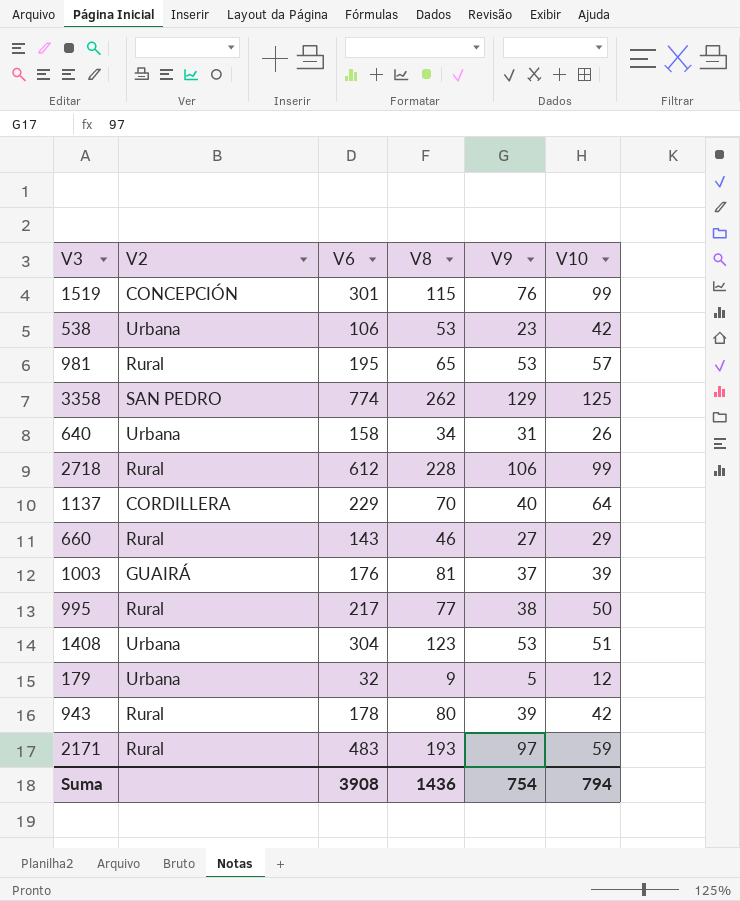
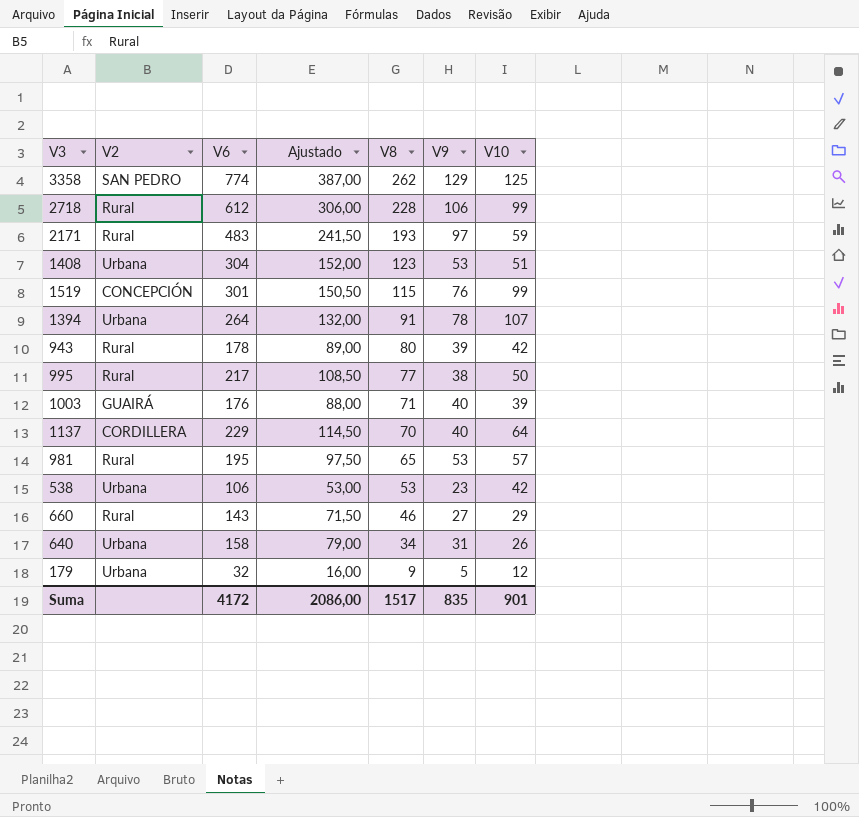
row order: none -> V8 descending
column Ajustado | formula: none -> [V6] * 0,5
row 1394: none -> Urbana | 264 | 132,00 | 91 | 78 | 107
1003 | V8: 81 -> 71
1003 | V9: 37 -> 40
Suma | V6: 3908 -> 4172
Suma | V8: 1436 -> 1517
Suma | V9: 754 -> 835
Suma | V10: 794 -> 901

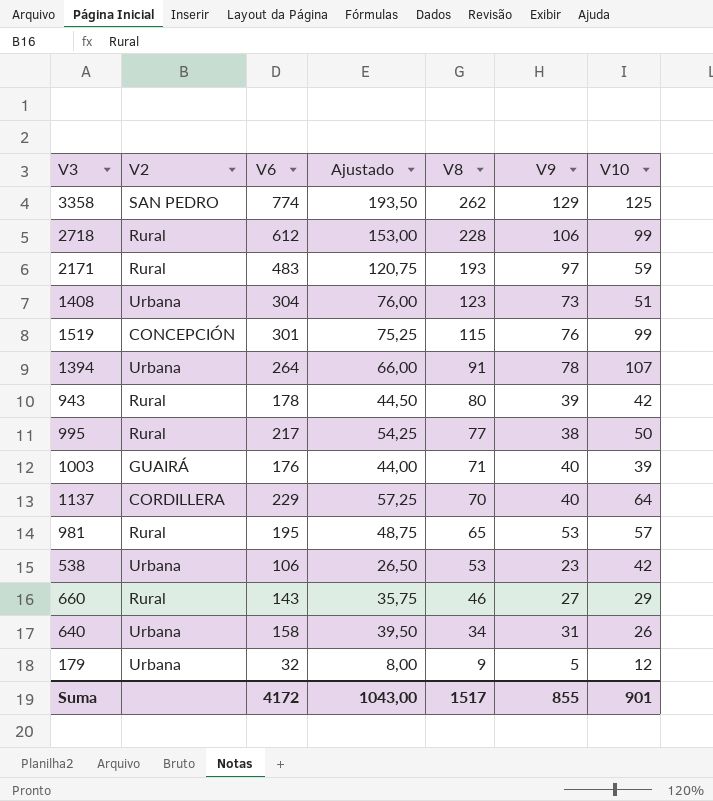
column Ajustado | formula: [V6] * 0,5 -> [V6] * 0,25
1408 | V9: 53 -> 73
Suma | Ajustado: 2086,00 -> 1043,00
Suma | V9: 835 -> 855

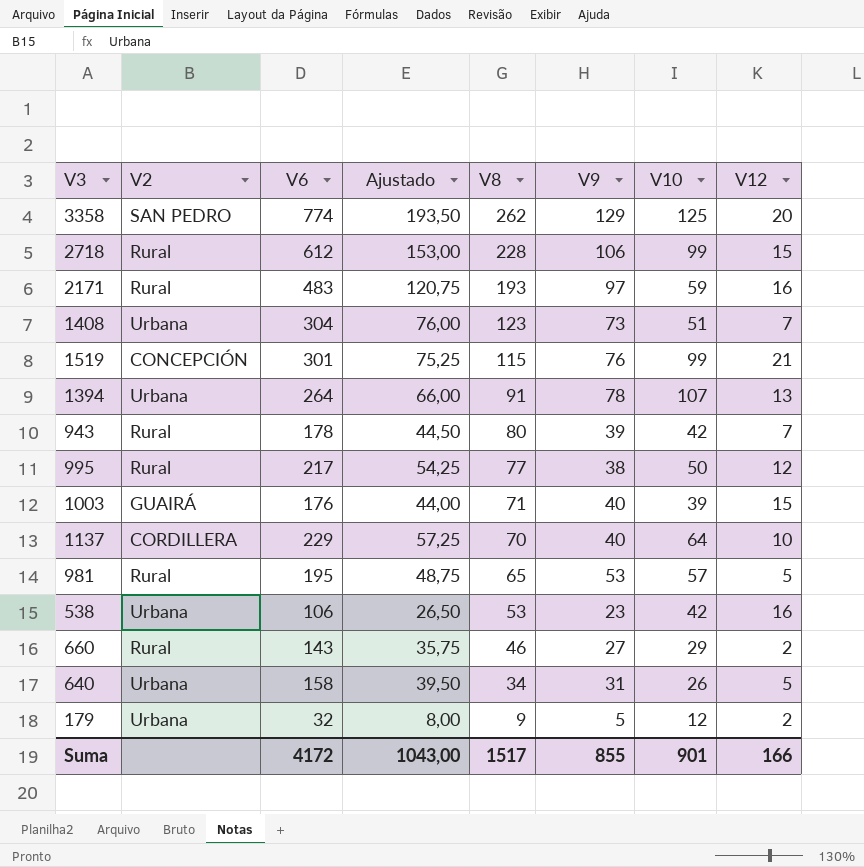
column V12 | position: none -> 8

